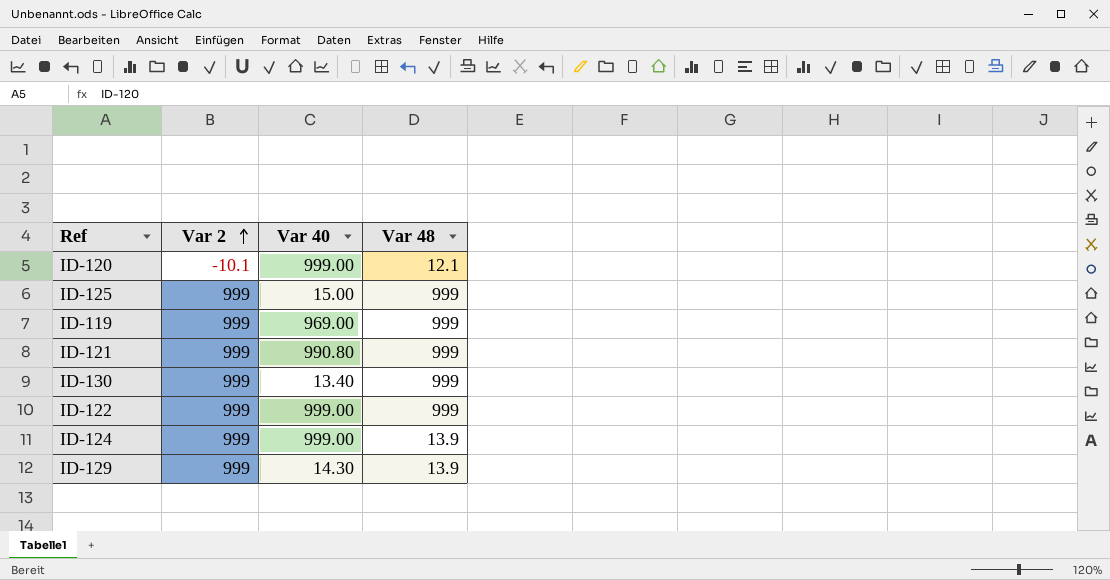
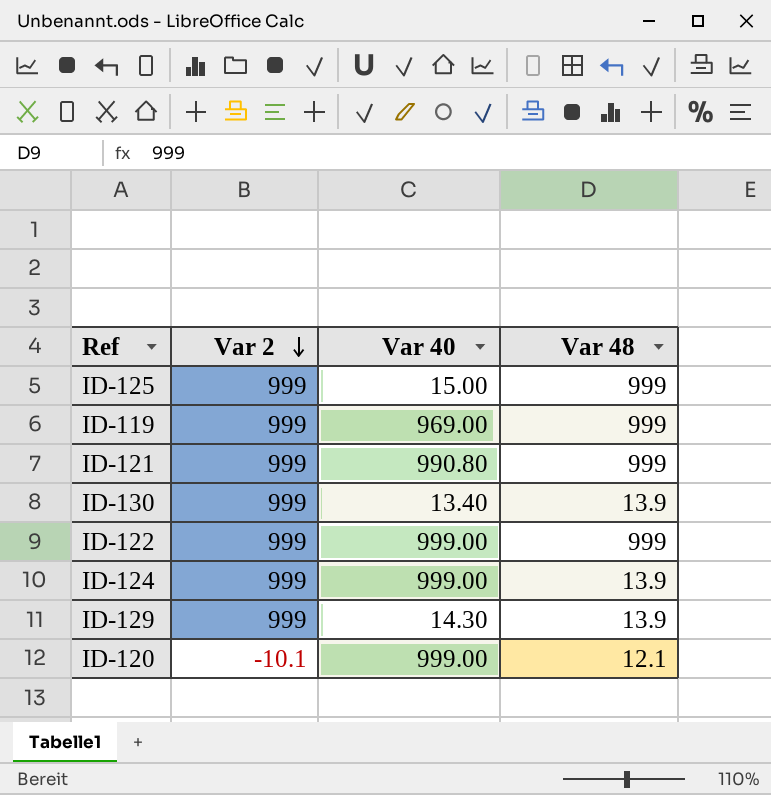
row order: Var 2 ascending -> Var 2 descending
ID-130 | Var 48: 999 -> 13.9

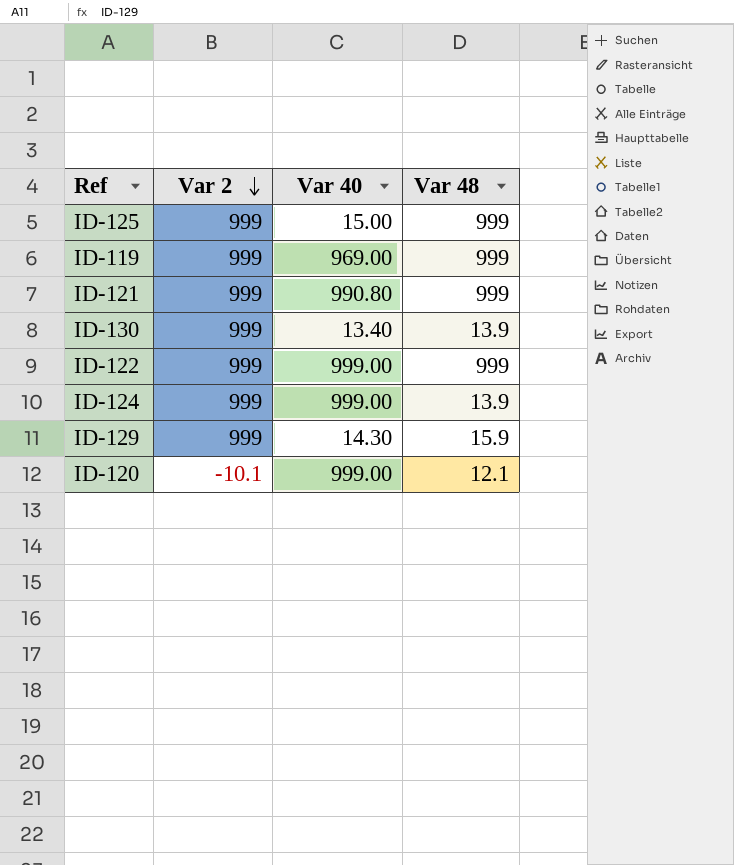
ID-129 | Var 48: 13.9 -> 15.9

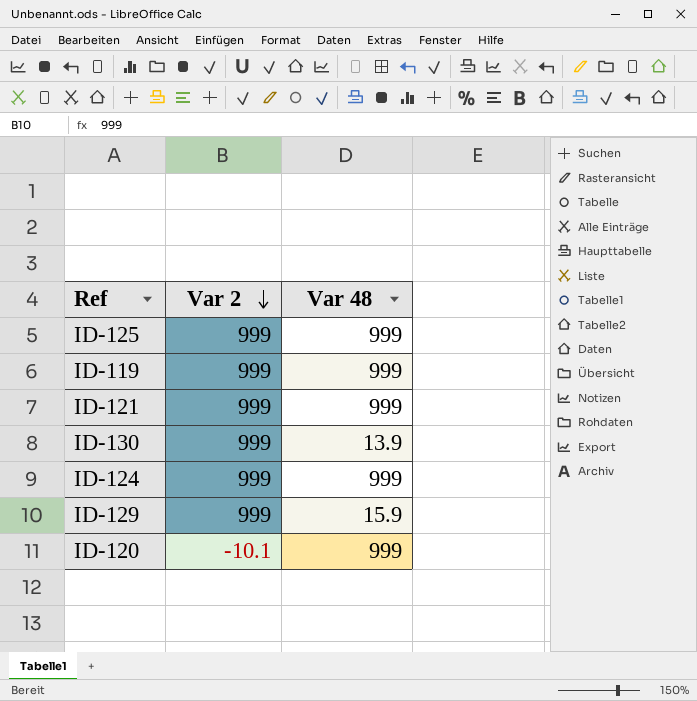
column Var 40 | position: 3 -> none
row ID-122: 999 | 999.00 | 999 -> none
ID-124 | Var 48: 13.9 -> 999
ID-120 | Var 48: 12.1 -> 999

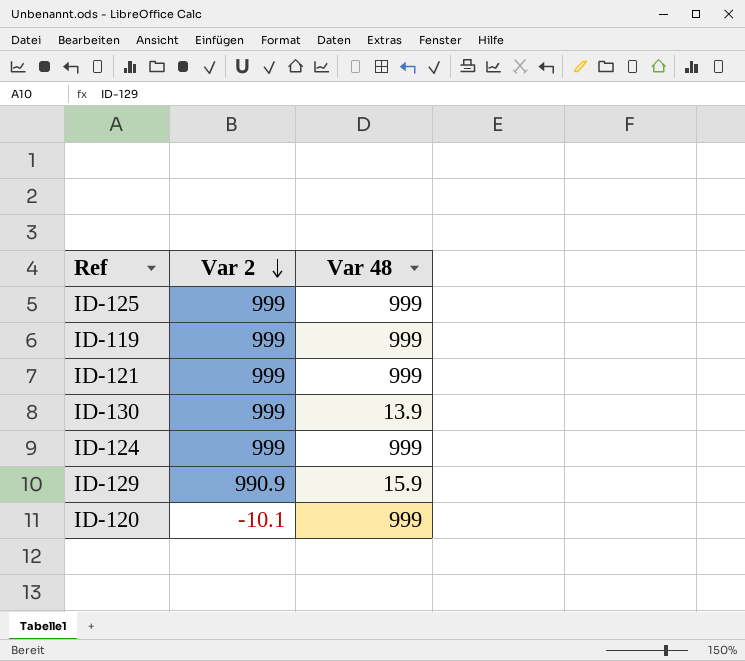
ID-129 | Var 2: 999 -> 990.9

